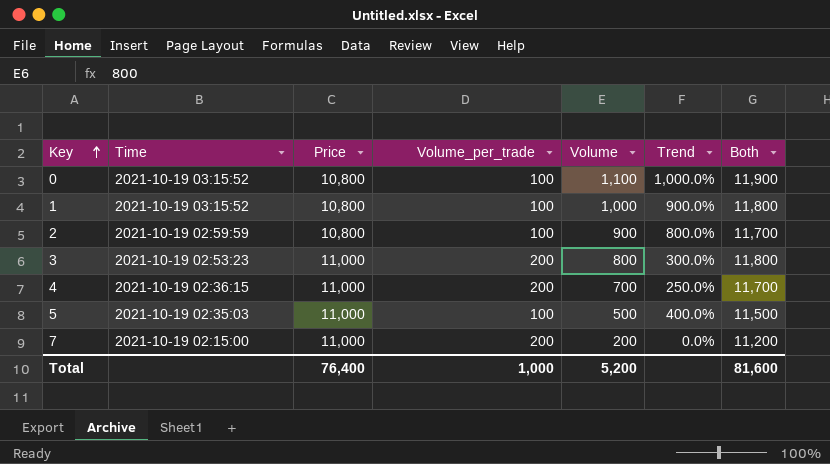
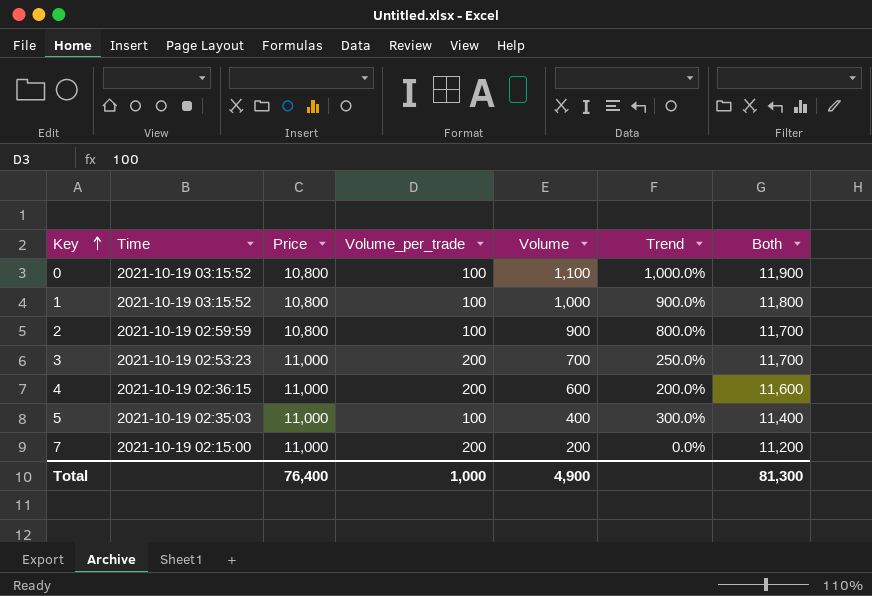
3 | Volume: 800 -> 700
3 | Trend: 300.0% -> 250.0%
3 | Both: 11,800 -> 11,700
4 | Volume: 700 -> 600
4 | Trend: 250.0% -> 200.0%
4 | Both: 11,700 -> 11,600
5 | Volume: 500 -> 400
5 | Trend: 400.0% -> 300.0%
5 | Both: 11,500 -> 11,400
Total | Volume: 5,200 -> 4,900
Total | Both: 81,600 -> 81,300

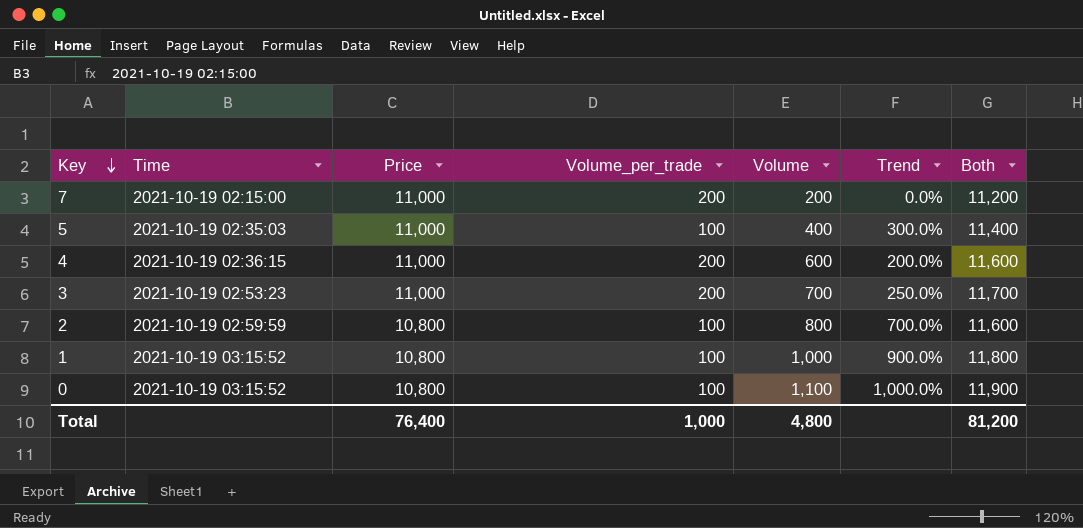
row order: Key ascending -> Key descending
2 | Volume: 900 -> 800
2 | Trend: 800.0% -> 700.0%
2 | Both: 11,700 -> 11,600
Total | Volume: 4,900 -> 4,800
Total | Both: 81,300 -> 81,200

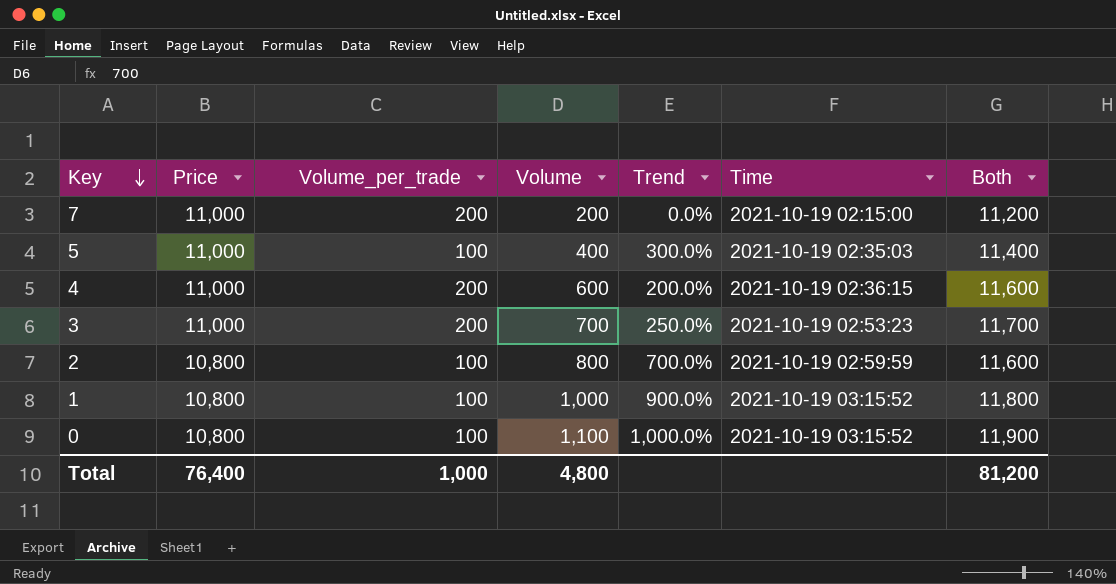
column Time | position: 2 -> 6

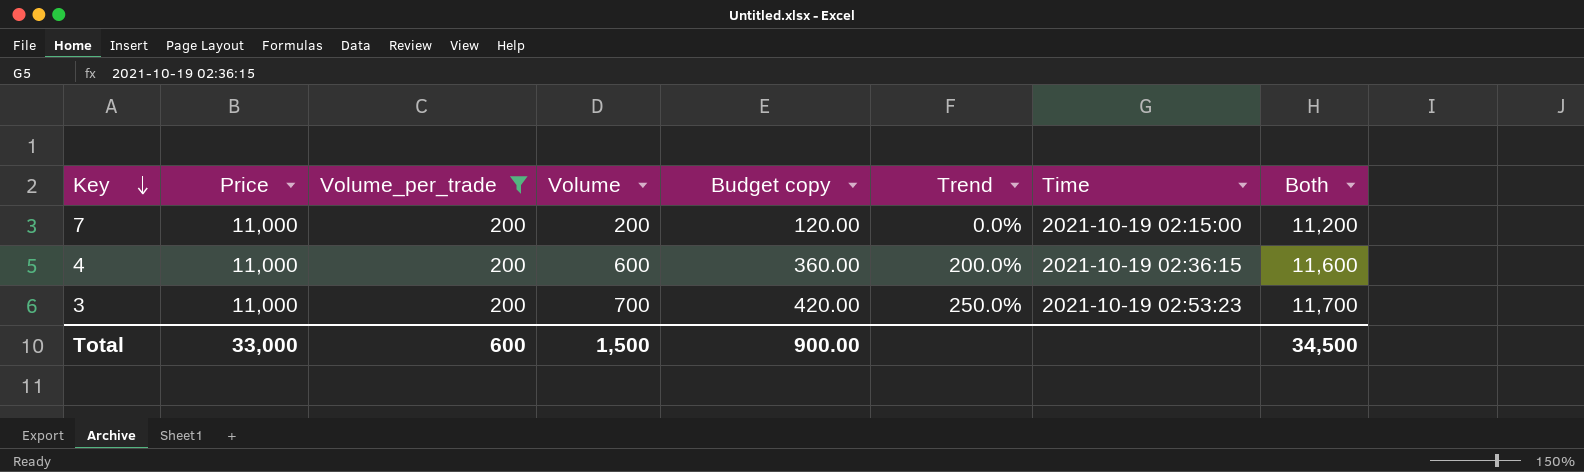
filter: none -> Volume_per_trade = 200
column Budget copy | formula: none -> [Volume] * 0.6
Total | Price: 76,400 -> 33,000
Total | Volume_per_trade: 1,000 -> 600
Total | Volume: 4,800 -> 1,500
Total | Both: 81,200 -> 34,500

